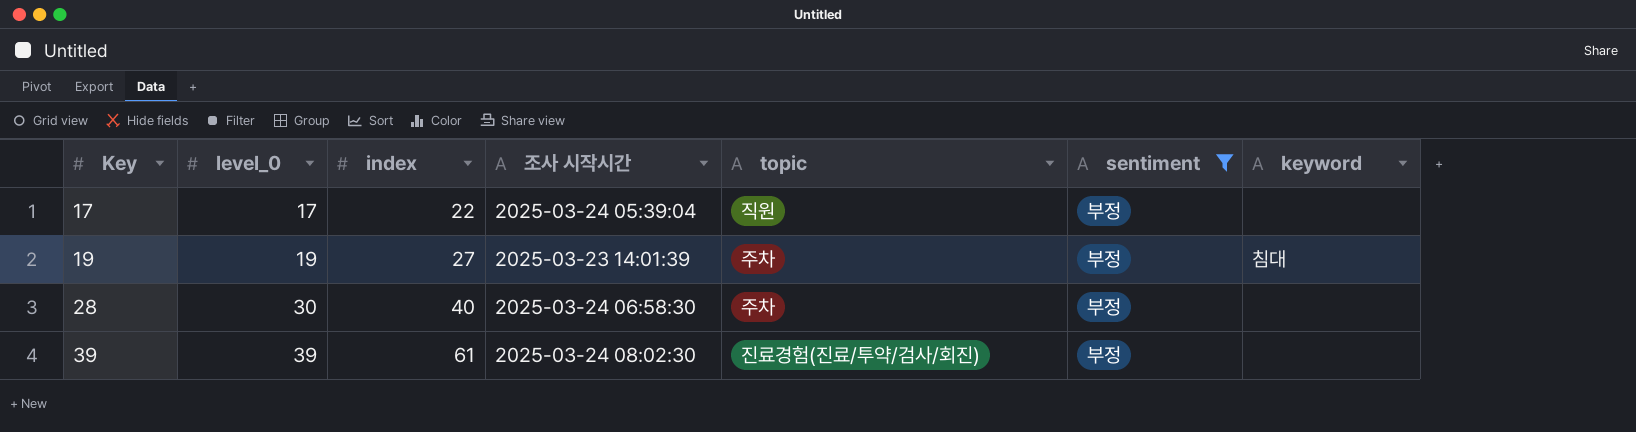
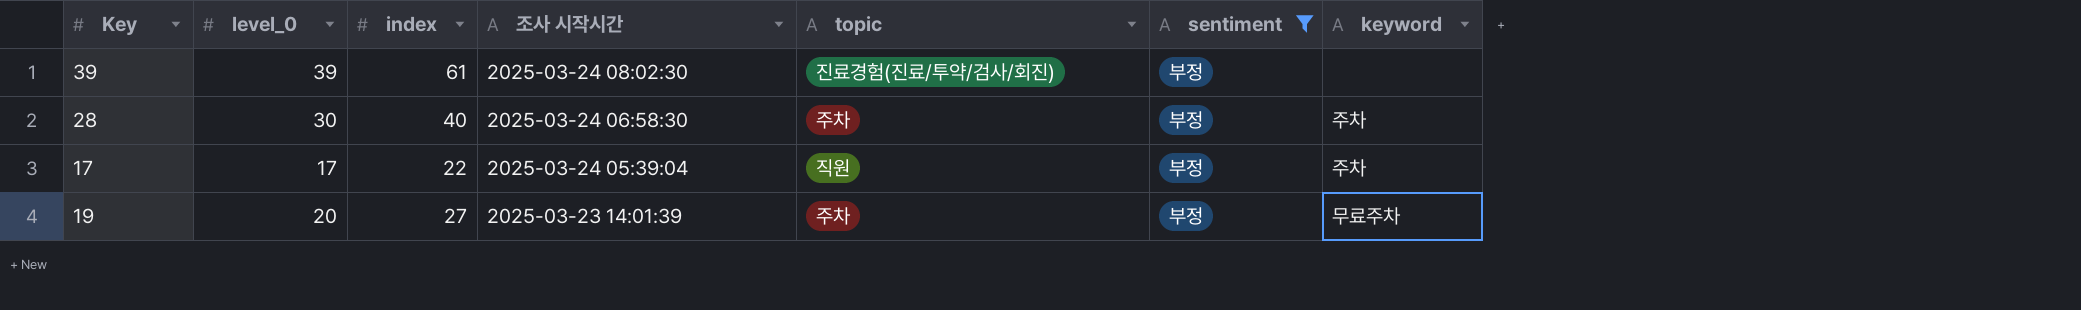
row order: Key ascending -> 조사 시작시간 descending
28 | keyword: none -> 주차
17 | keyword: none -> 주차
19 | level_0: 19 -> 20
19 | keyword: 침대 -> 무료주차

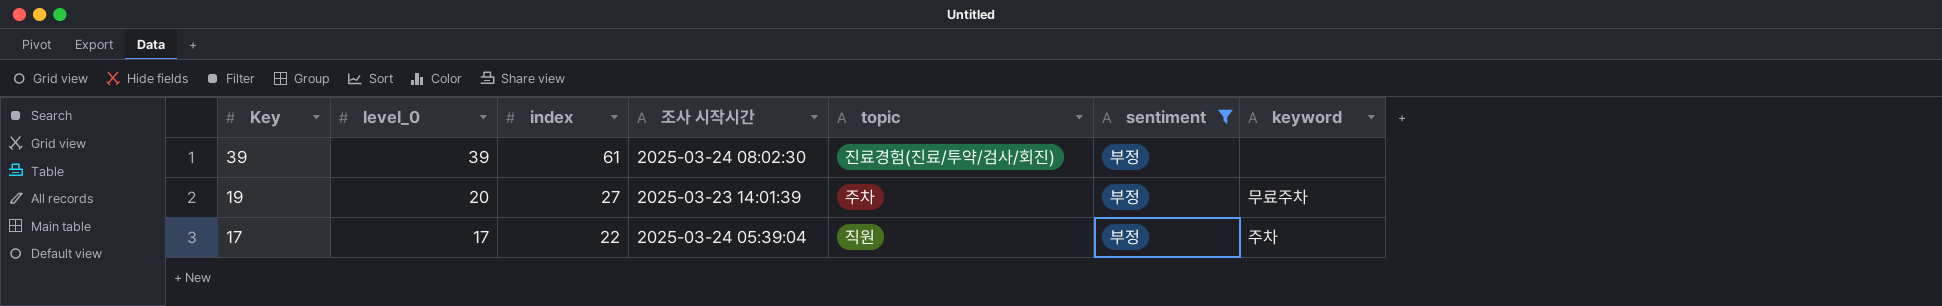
row order: 조사 시작시간 descending -> Key descending
row 28: 30 | 40 | 2025-03-24 06:58:30 | 주차 | 부정 | 주차 -> none

